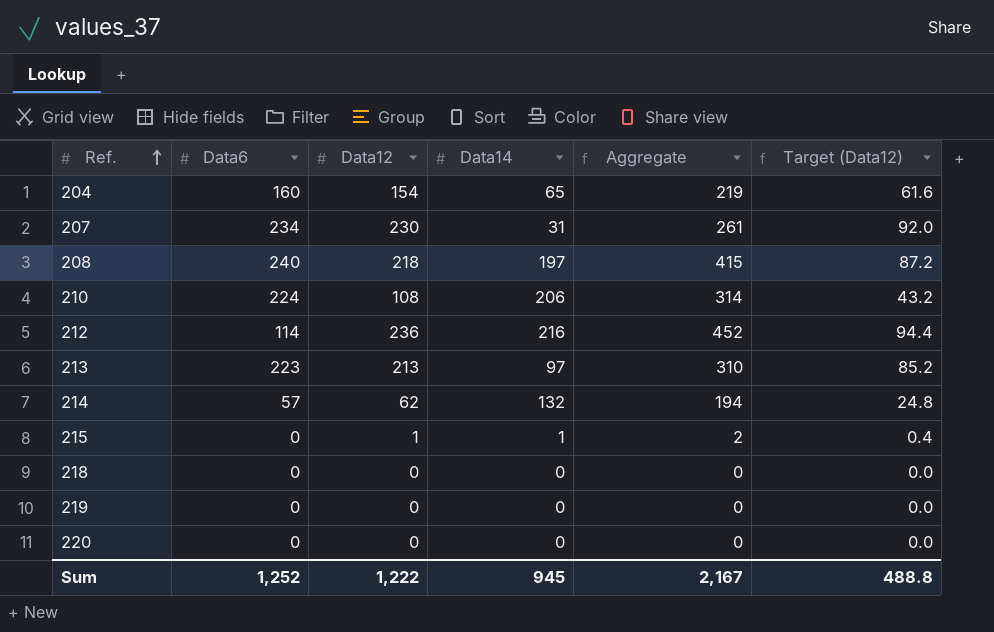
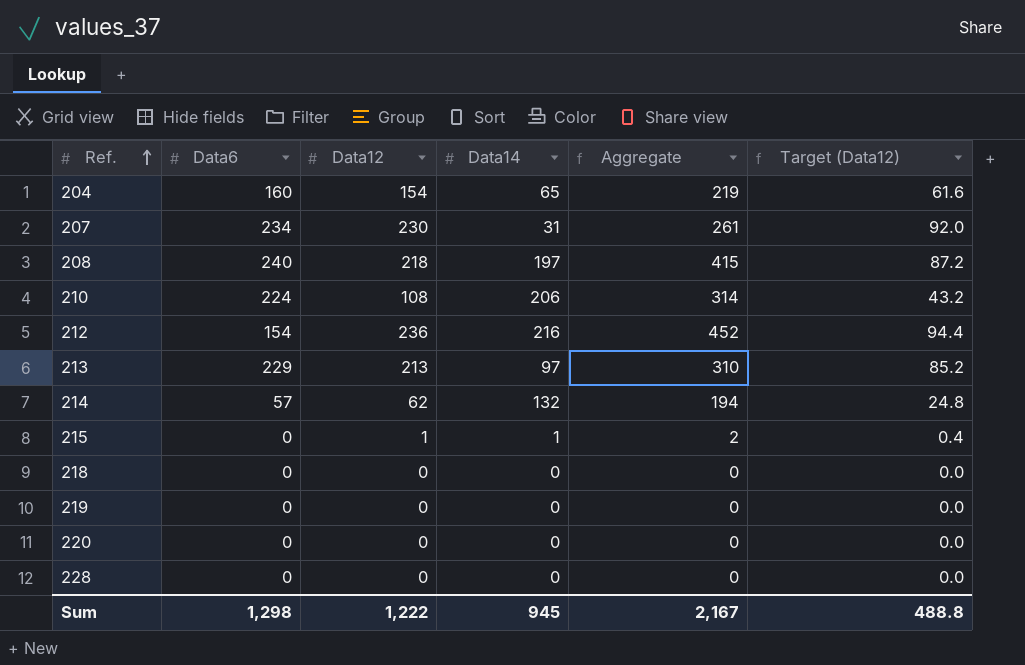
212 | Data6: 114 -> 154
213 | Data6: 223 -> 229
row 228: none -> 0 | 0 | 0 | 0 | 0.0
Sum | Data6: 1,252 -> 1,298

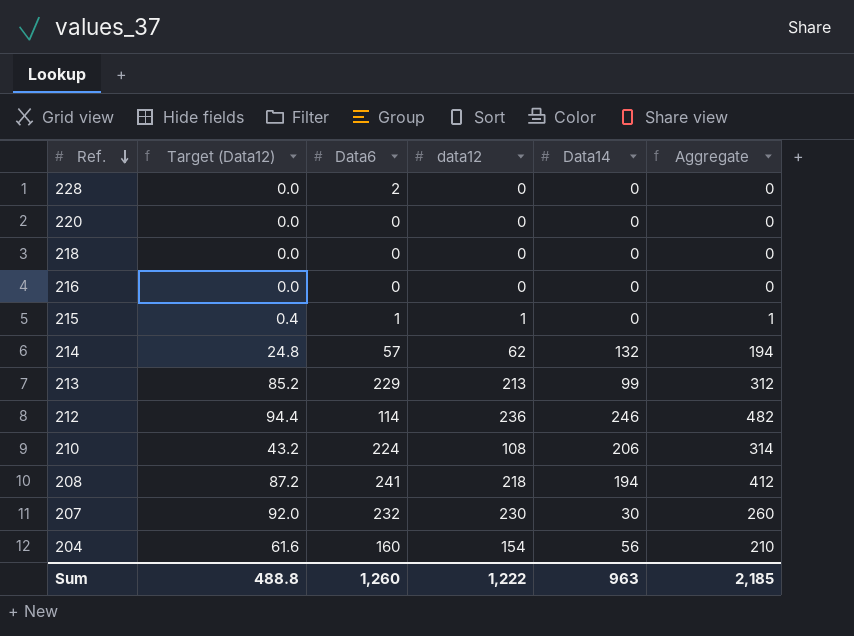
row order: Ref. ascending -> Ref. descending
column Target (Data12) | position: 6 -> 2
column name: Data12 -> data12
row 219: 0 | 0 | 0 | 0 | 0.0 -> none
228 | Data6: 0 -> 2
row 216: none -> 0.0 | 0 | 0 | 0 | 0
215 | Data6: 0 -> 1
215 | Data14: 1 -> 0
215 | Aggregate: 2 -> 1
213 | Data14: 97 -> 99
213 | Aggregate: 310 -> 312
212 | Data6: 154 -> 114
212 | Data14: 216 -> 246
212 | Aggregate: 452 -> 482
208 | Data6: 240 -> 241
208 | Data14: 197 -> 194
208 | Aggregate: 415 -> 412
207 | Data6: 234 -> 232
207 | Data14: 31 -> 30
207 | Aggregate: 261 -> 260
204 | Data14: 65 -> 56
204 | Aggregate: 219 -> 210
Sum | Data6: 1,298 -> 1,260
Sum | Data14: 945 -> 963
Sum | Aggregate: 2,167 -> 2,185

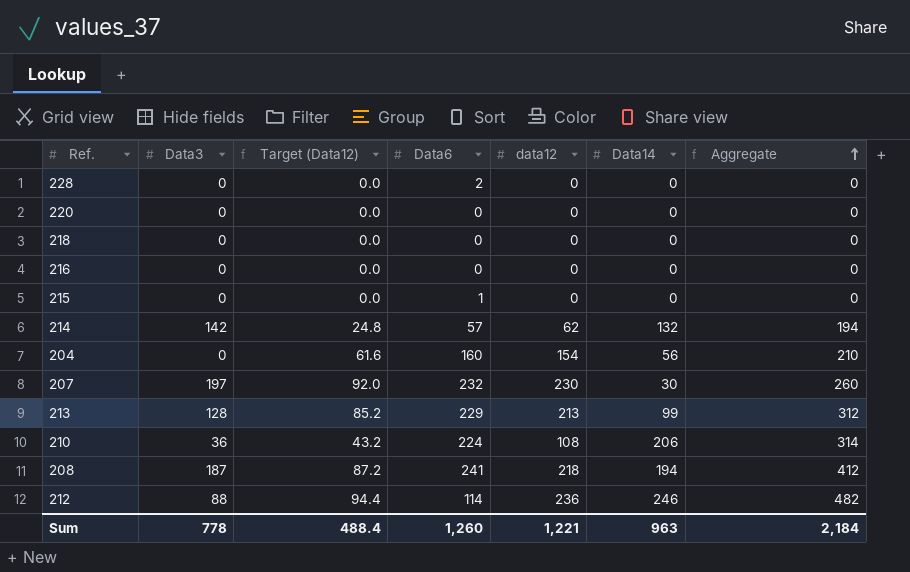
row order: Ref. descending -> Aggregate ascending
column Data3 | position: none -> 2
215 | Target (Data12): 0.4 -> 0.0
215 | data12: 1 -> 0
215 | Aggregate: 1 -> 0
Sum | Target (Data12): 488.8 -> 488.4
Sum | data12: 1,222 -> 1,221
Sum | Aggregate: 2,185 -> 2,184

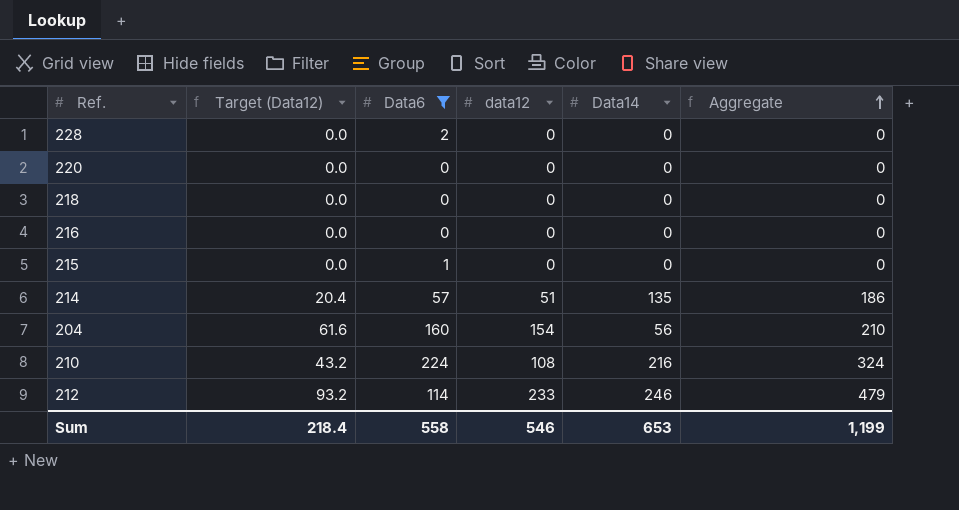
filter: none -> Data6 <= 224
column Data3 | position: 2 -> none
214 | Target (Data12): 24.8 -> 20.4
214 | data12: 62 -> 51
214 | Data14: 132 -> 135
214 | Aggregate: 194 -> 186
210 | Data14: 206 -> 216
210 | Aggregate: 314 -> 324
212 | Target (Data12): 94.4 -> 93.2
212 | data12: 236 -> 233
212 | Aggregate: 482 -> 479
Sum | Target (Data12): 488.4 -> 218.4
Sum | Data6: 1,260 -> 558
Sum | data12: 1,221 -> 546
Sum | Data14: 963 -> 653
Sum | Aggregate: 2,184 -> 1,199

